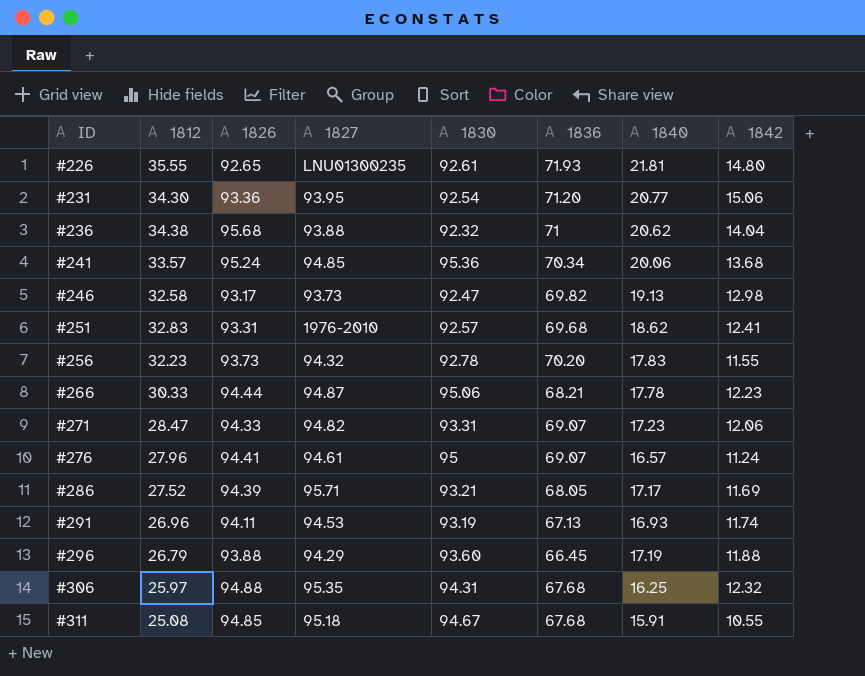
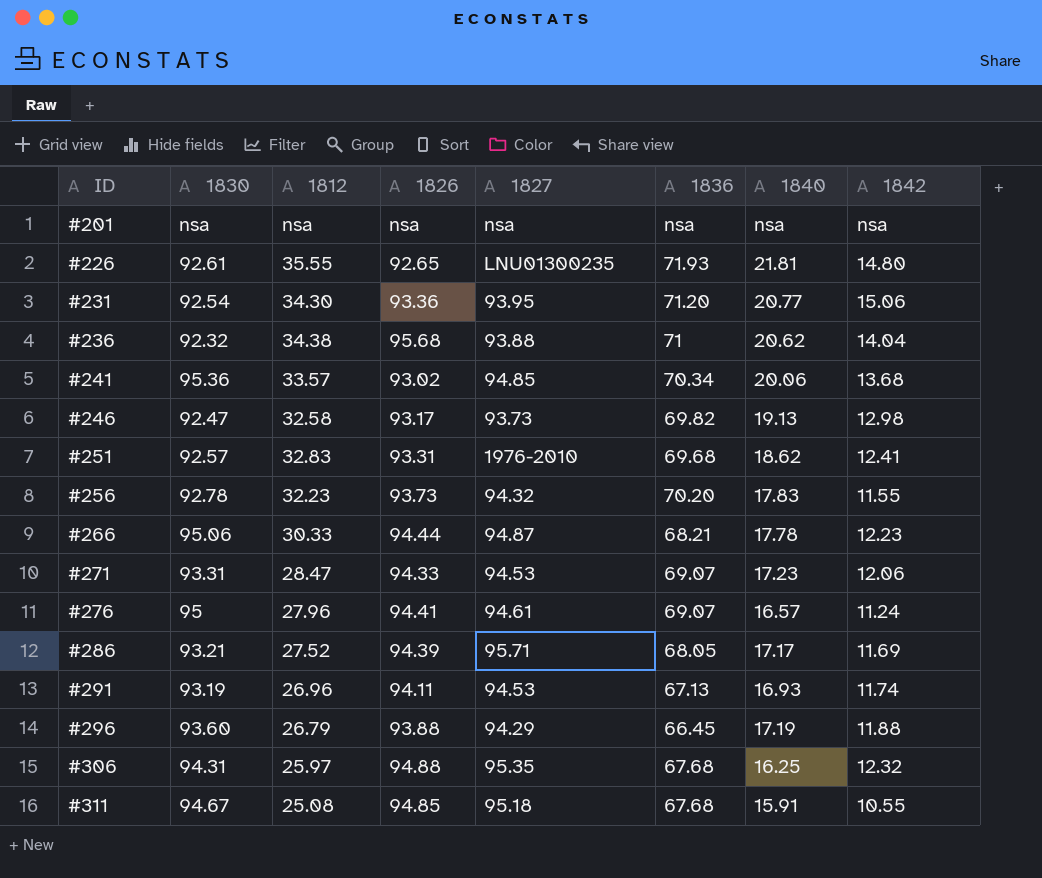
column 1830 | position: 5 -> 2
row #201: none -> nsa | nsa | nsa | nsa | nsa | nsa | nsa
#241 | 1826: 95.24 -> 93.02
#271 | 1827: 94.82 -> 94.53

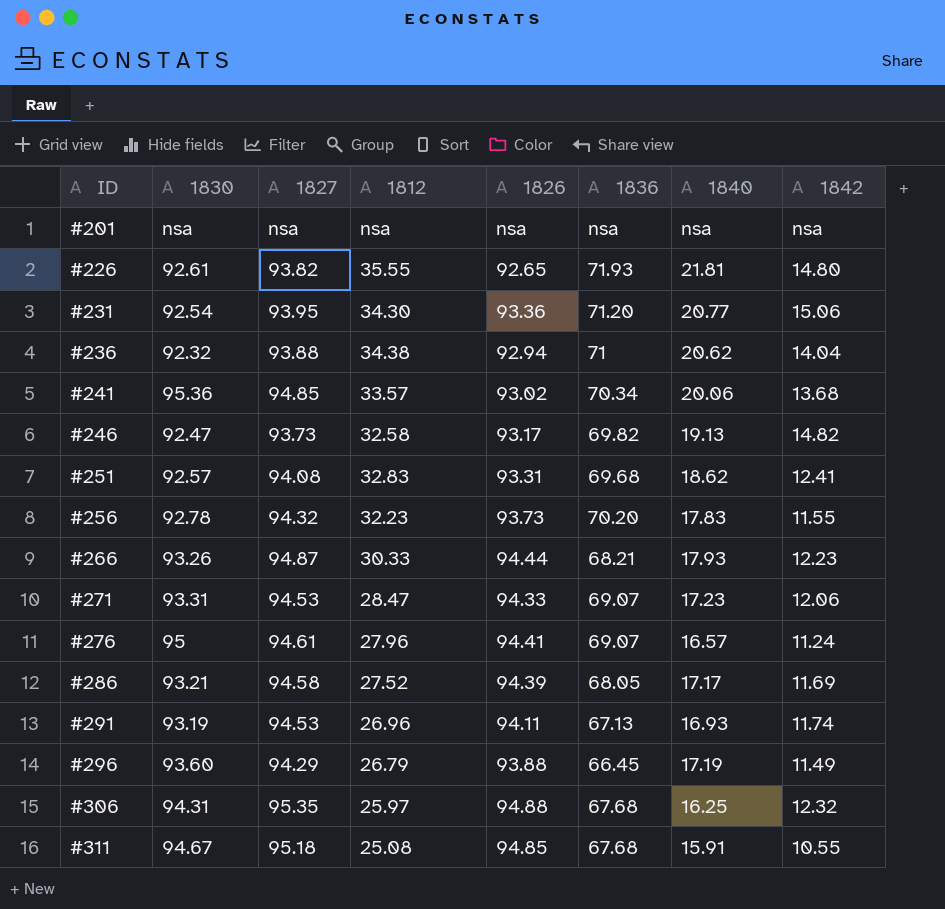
column 1827 | position: 5 -> 3
#226 | 1827: LNU01300235 -> 93.82
#236 | 1826: 95.68 -> 92.94
#246 | 1842: 12.98 -> 14.82
#251 | 1827: 1976-2010 -> 94.08
#266 | 1830: 95.06 -> 93.26
#266 | 1840: 17.78 -> 17.93
#286 | 1827: 95.71 -> 94.58
#296 | 1842: 11.88 -> 11.49

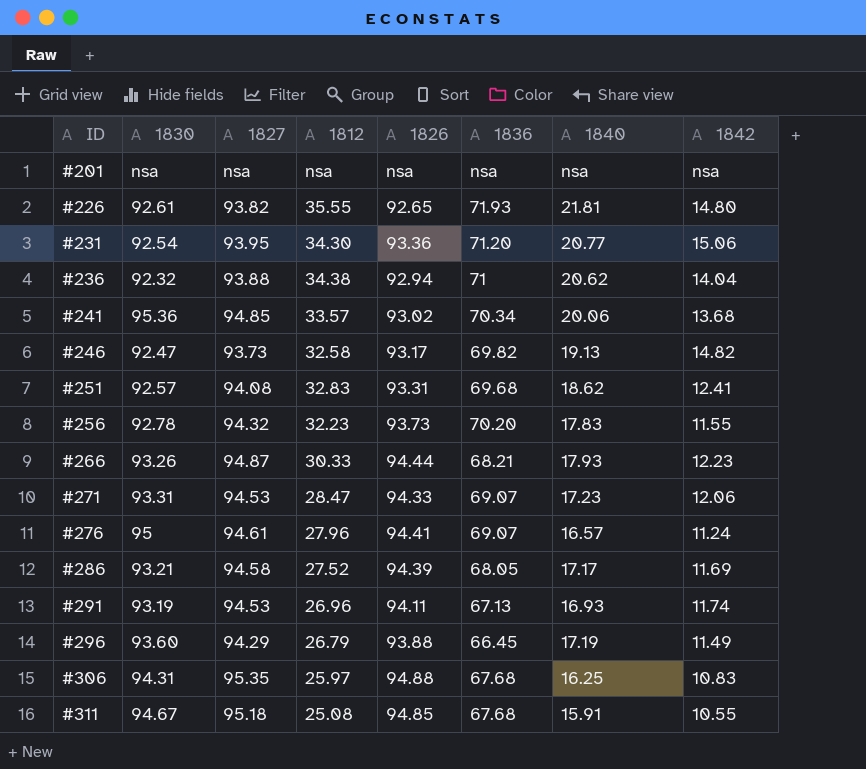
#306 | 1842: 12.32 -> 10.83

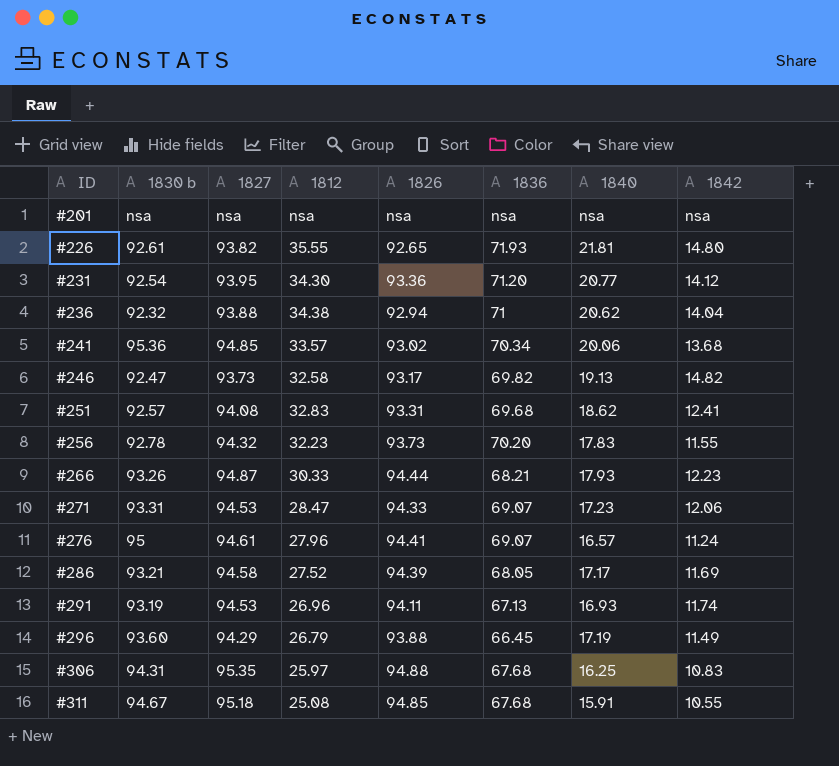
column name: 1830 -> 1830 b
#231 | 1842: 15.06 -> 14.12

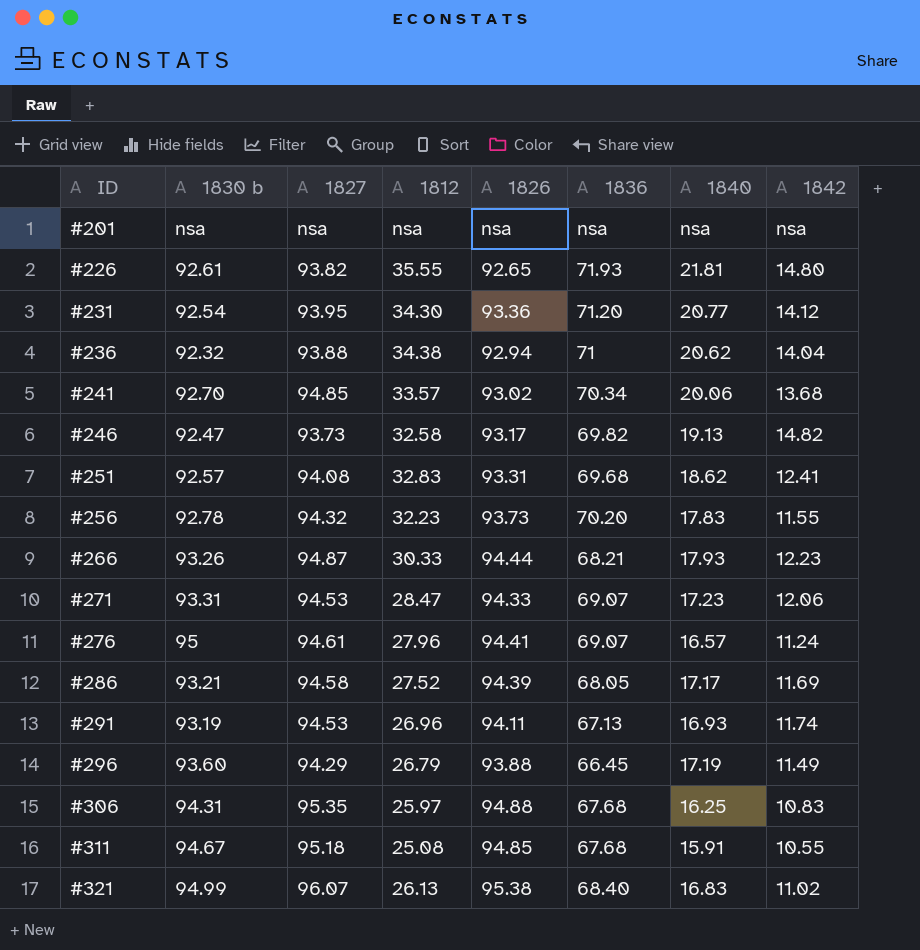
#241 | 1830 b: 95.36 -> 92.70
row #321: none -> 94.99 | 96.07 | 26.13 | 95.38 | 68.40 | 16.83 | 11.02

